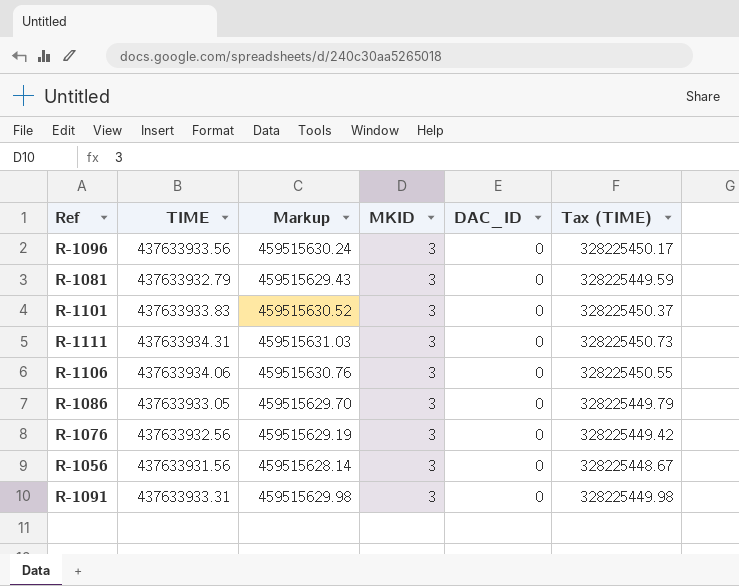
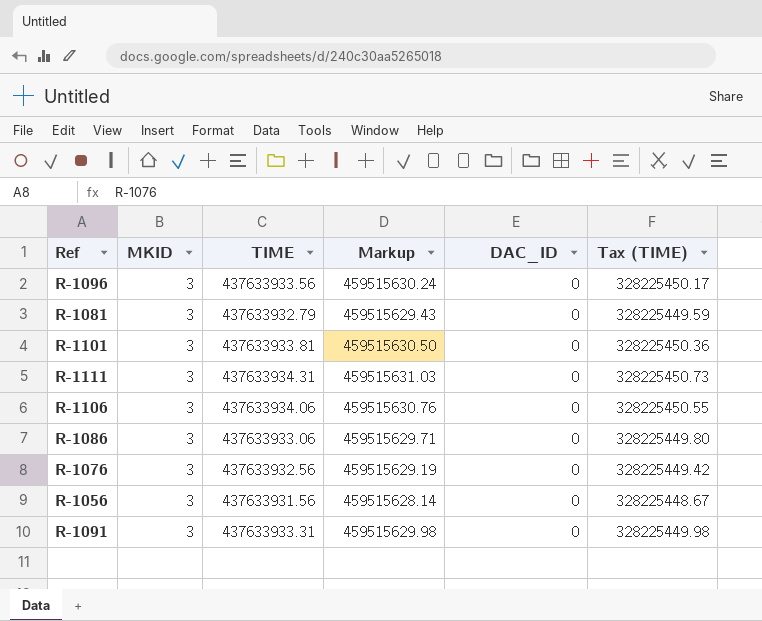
column MKID | position: 4 -> 2
R-1101 | TIME: 437633933.83 -> 437633933.81
R-1101 | Markup: 459515630.52 -> 459515630.50
R-1101 | Tax (TIME): 328225450.37 -> 328225450.36
R-1086 | TIME: 437633933.05 -> 437633933.06
R-1086 | Markup: 459515629.70 -> 459515629.71
R-1086 | Tax (TIME): 328225449.79 -> 328225449.80

